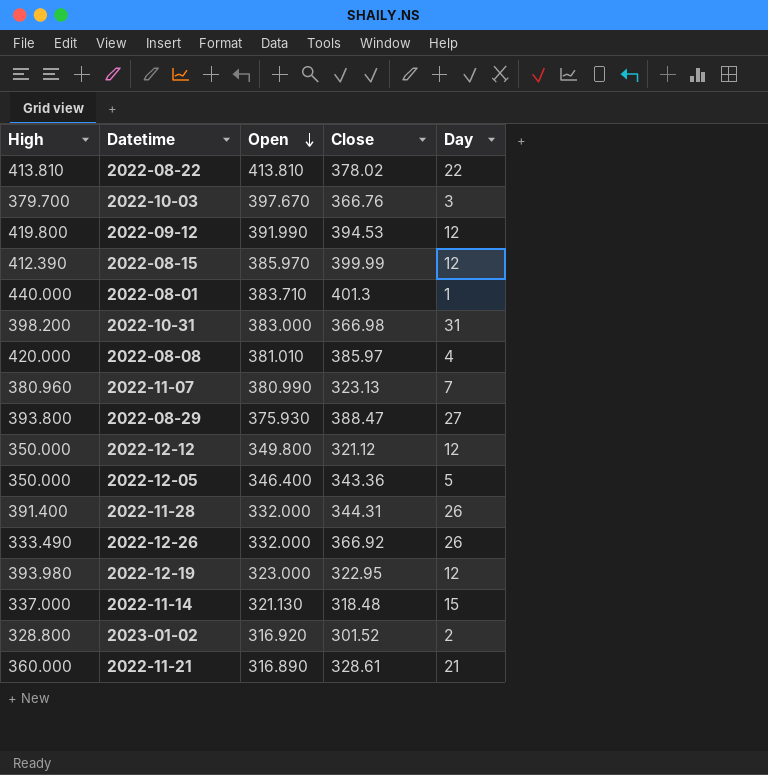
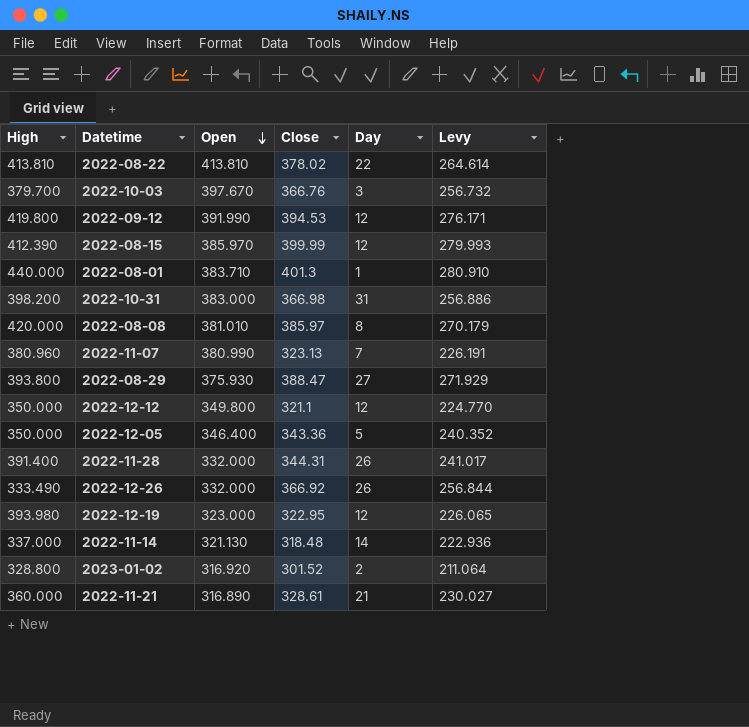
column Levy | formula: none -> [Close] * 0.7
2022-08-08 | Day: 4 -> 8
2022-12-12 | Close: 321.12 -> 321.1
2022-11-14 | Day: 15 -> 14

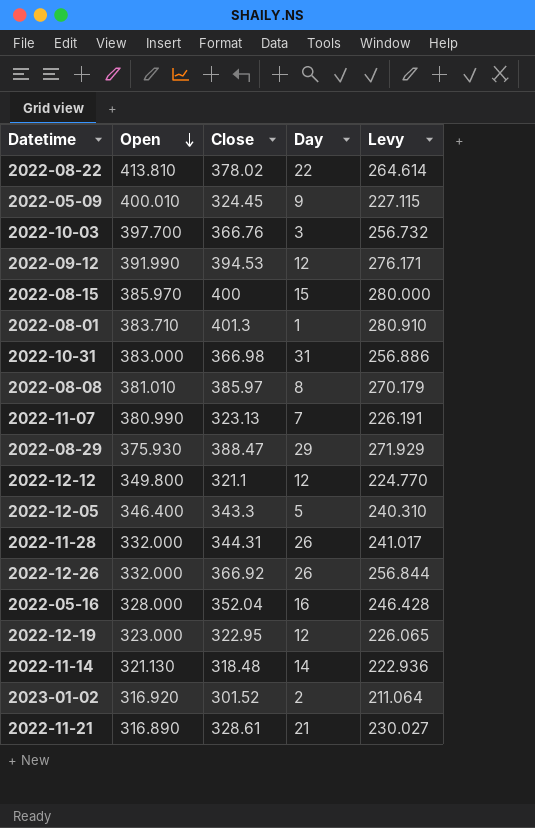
column High | position: 1 -> none
row 2022-05-09: none -> 400.010 | 324.45 | 9 | 227.115
2022-10-03 | Open: 397.670 -> 397.700
2022-08-15 | Close: 399.99 -> 400
2022-08-15 | Day: 12 -> 15
2022-08-15 | Levy: 279.993 -> 280.000
2022-08-29 | Day: 27 -> 29
2022-12-05 | Close: 343.36 -> 343.3
2022-12-05 | Levy: 240.352 -> 240.310
row 2022-05-16: none -> 328.000 | 352.04 | 16 | 246.428

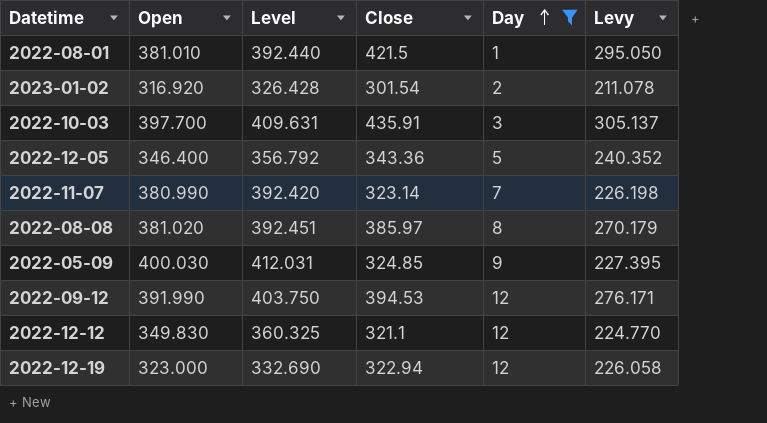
filter: none -> Day <= 12
row order: Open descending -> Day ascending
column Level | formula: none -> [Open] * 1.03
2022-08-01 | Open: 383.710 -> 381.010
2022-08-01 | Close: 401.3 -> 421.5
2022-08-01 | Levy: 280.910 -> 295.050
2023-01-02 | Close: 301.52 -> 301.54
2023-01-02 | Levy: 211.064 -> 211.078
2022-10-03 | Close: 366.76 -> 435.91
2022-10-03 | Levy: 256.732 -> 305.137
2022-12-05 | Close: 343.3 -> 343.36
2022-12-05 | Levy: 240.310 -> 240.352
2022-11-07 | Close: 323.13 -> 323.14
2022-11-07 | Levy: 226.191 -> 226.198
2022-08-08 | Open: 381.010 -> 381.020
2022-05-09 | Open: 400.010 -> 400.030
2022-05-09 | Close: 324.45 -> 324.85
2022-05-09 | Levy: 227.115 -> 227.395
2022-12-12 | Open: 349.800 -> 349.830
2022-12-19 | Close: 322.95 -> 322.94
2022-12-19 | Levy: 226.065 -> 226.058

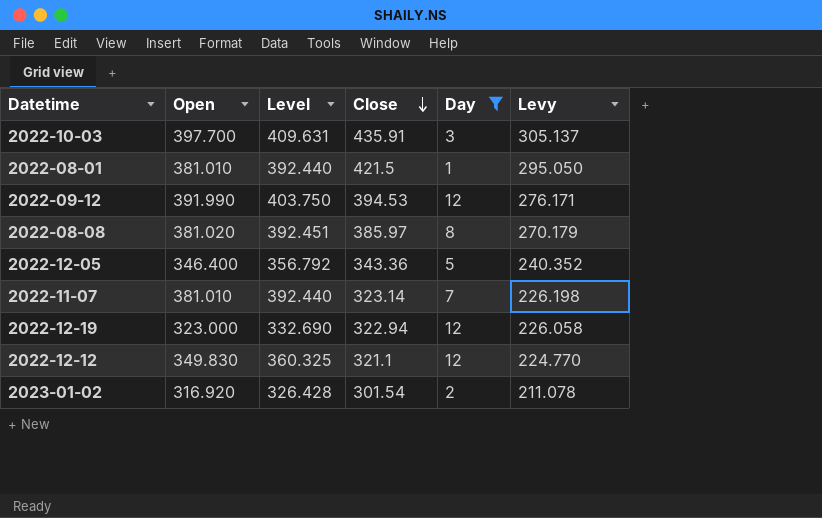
row order: Day ascending -> Close descending
row 2022-05-09: 400.030 | 412.031 | 324.85 | 9 | 227.395 -> none
2022-11-07 | Open: 380.990 -> 381.010
2022-11-07 | Level: 392.420 -> 392.440

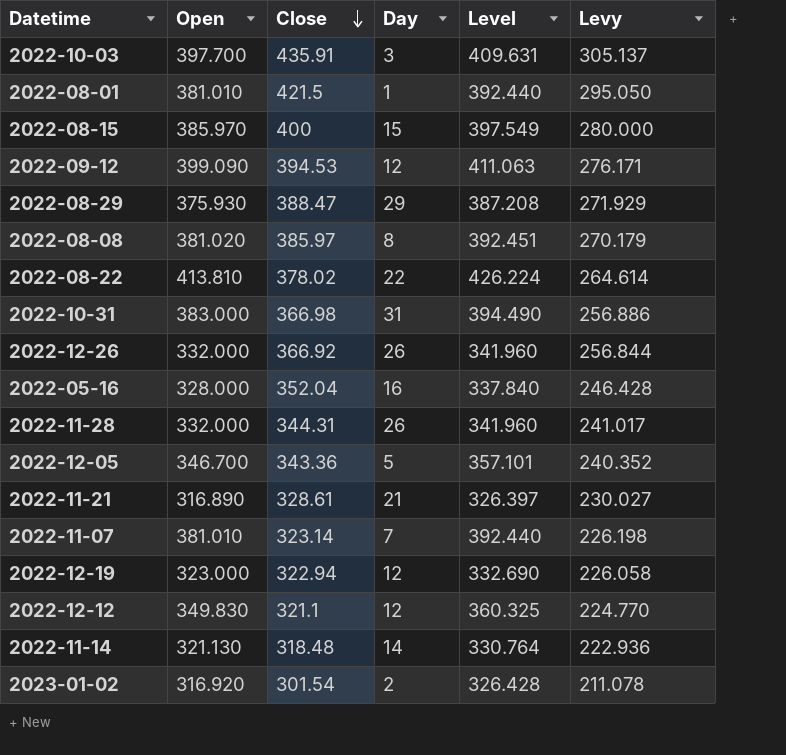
filter: Day <= 12 -> none
column Level | position: 3 -> 5
2022-09-12 | Open: 391.990 -> 399.090
2022-09-12 | Level: 403.750 -> 411.063
2022-12-05 | Open: 346.400 -> 346.700
2022-12-05 | Level: 356.792 -> 357.101

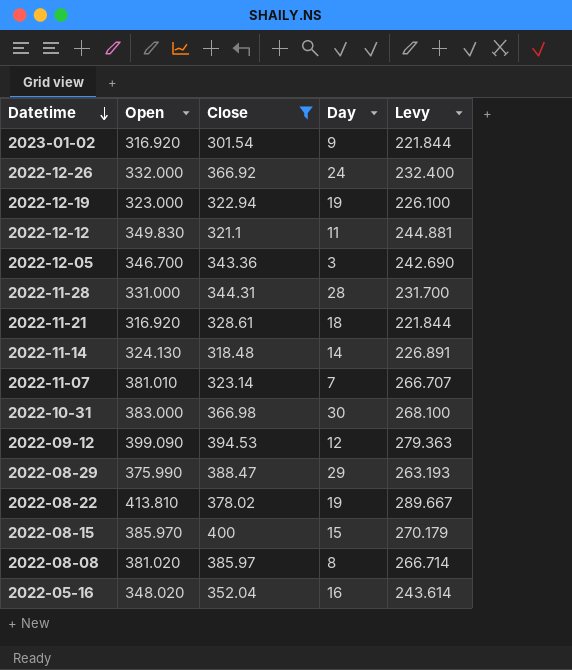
filter: none -> Close <= 400
row order: Close descending -> Datetime descending
column Level | formula: [Open] * 1.03 -> none
column Levy | formula: [Close] * 0.7 -> [Open] * 0.7
2023-01-02 | Day: 2 -> 9
2022-12-26 | Day: 26 -> 24
2022-12-19 | Day: 12 -> 19
2022-12-12 | Day: 12 -> 11
2022-12-05 | Day: 5 -> 3
2022-11-28 | Open: 332.000 -> 331.000
2022-11-28 | Day: 26 -> 28
2022-11-21 | Open: 316.890 -> 316.920
2022-11-21 | Day: 21 -> 18
2022-11-14 | Open: 321.130 -> 324.130
2022-10-31 | Day: 31 -> 30
2022-08-29 | Open: 375.930 -> 375.990
2022-08-22 | Day: 22 -> 19
2022-05-16 | Open: 328.000 -> 348.020

